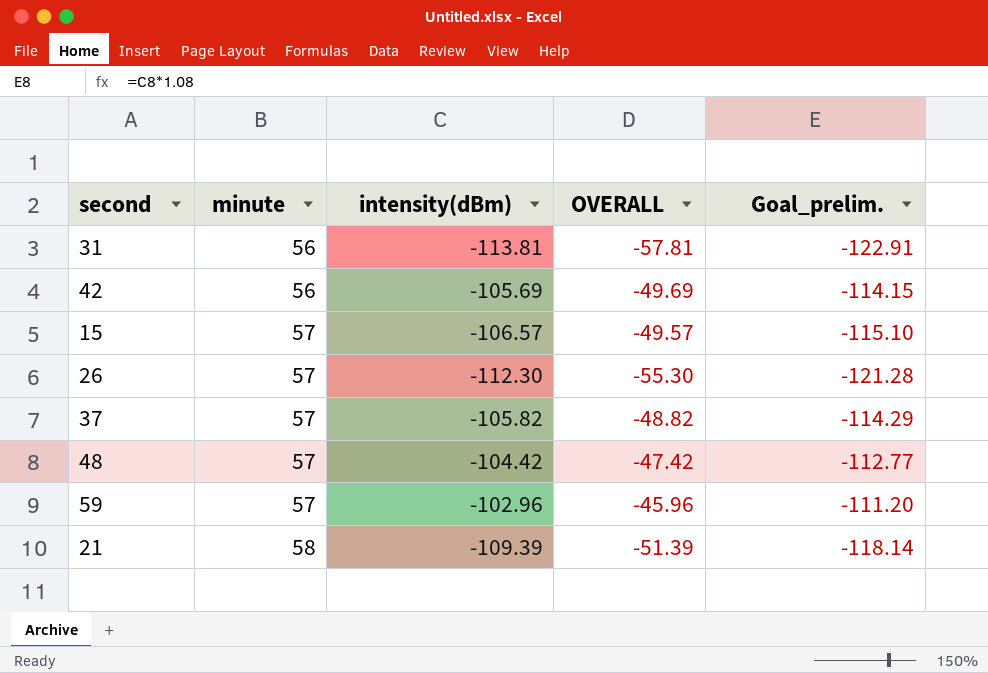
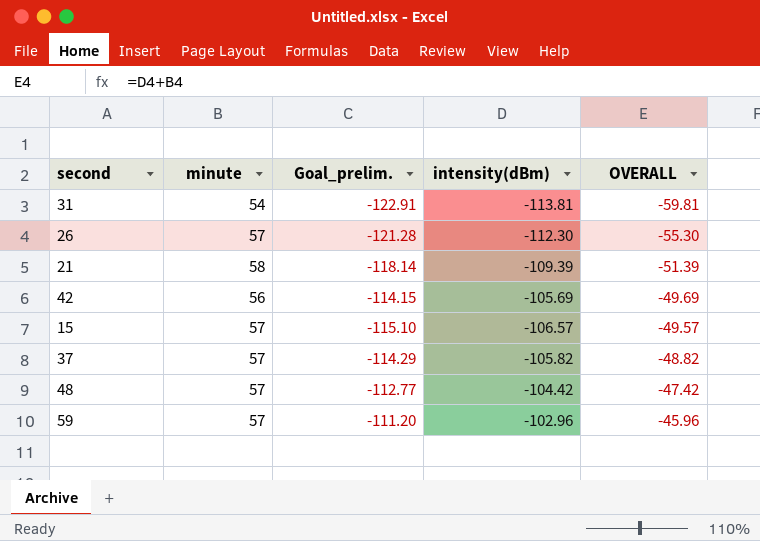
row order: minute ascending -> OVERALL ascending
column Goal_prelim. | position: 5 -> 3
31 | minute: 56 -> 54
31 | OVERALL: -57.81 -> -59.81

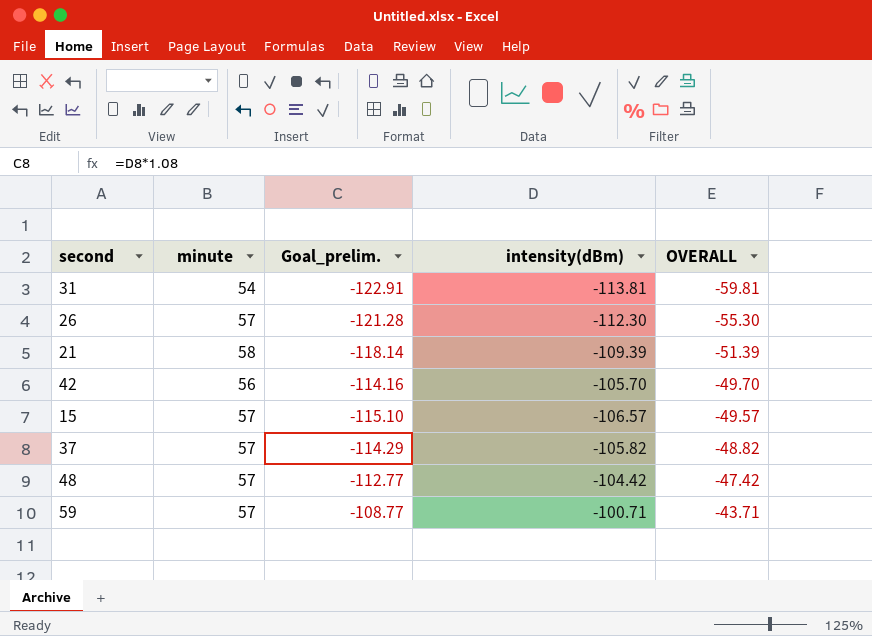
42 | Goal_prelim.: -114.15 -> -114.16
42 | intensity(dBm): -105.69 -> -105.70
42 | OVERALL: -49.69 -> -49.70
59 | Goal_prelim.: -111.20 -> -108.77
59 | intensity(dBm): -102.96 -> -100.71
59 | OVERALL: -45.96 -> -43.71

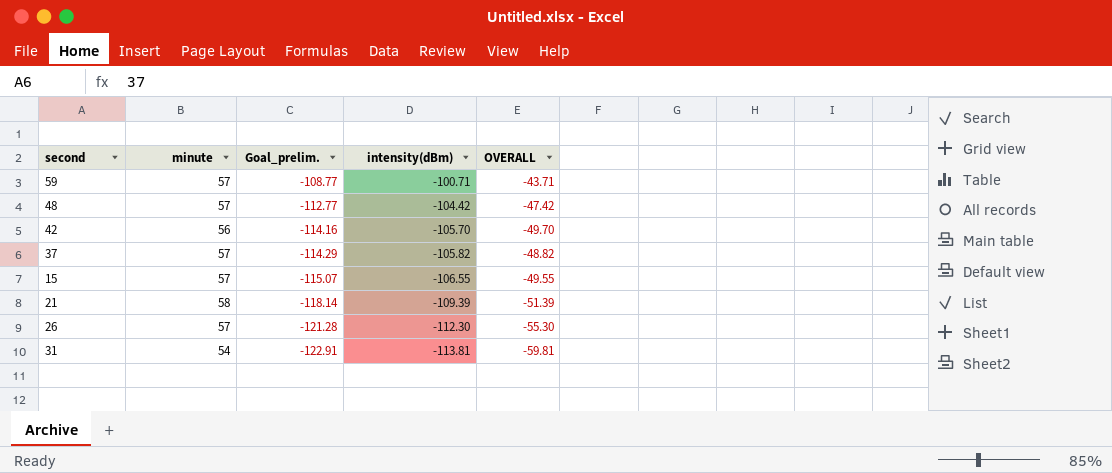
row order: OVERALL ascending -> Goal_prelim. descending
15 | Goal_prelim.: -115.10 -> -115.07
15 | intensity(dBm): -106.57 -> -106.55
15 | OVERALL: -49.57 -> -49.55

